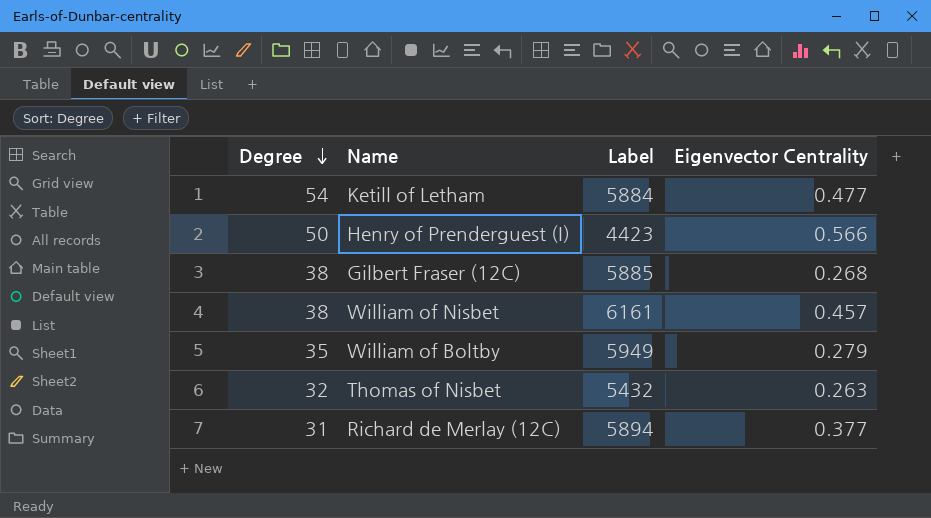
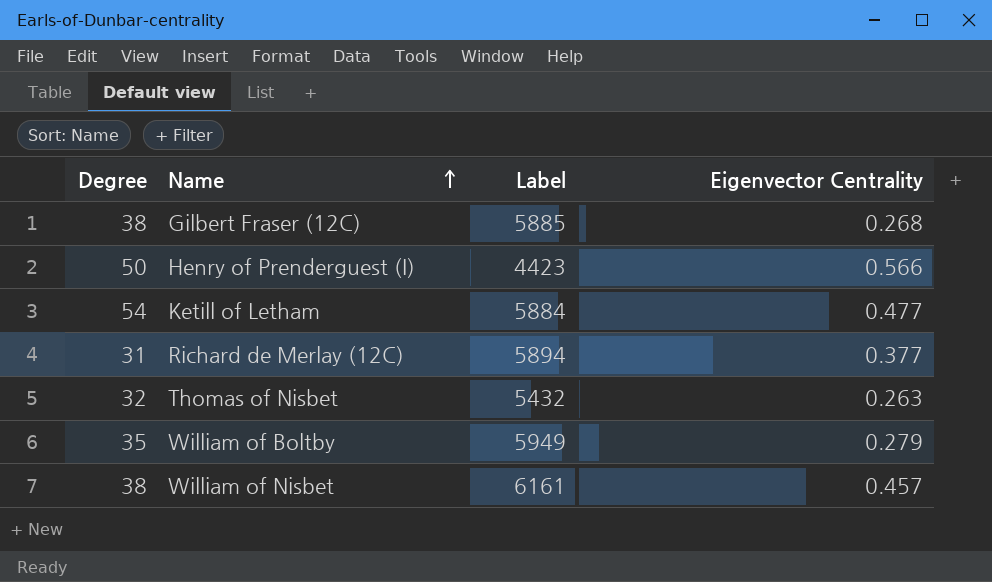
row order: Degree descending -> Name ascending

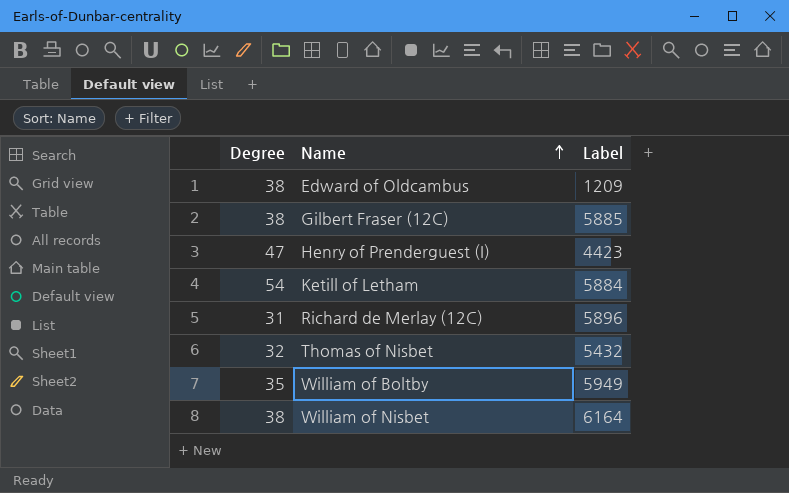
column Eigenvector Centrality | position: 4 -> none
row Edward of Oldcambus: none -> 38 | 1209
Henry of Prenderguest (I) | Degree: 50 -> 47
Richard de Merlay (12C) | Label: 5894 -> 5896
William of Nisbet | Label: 6161 -> 6164

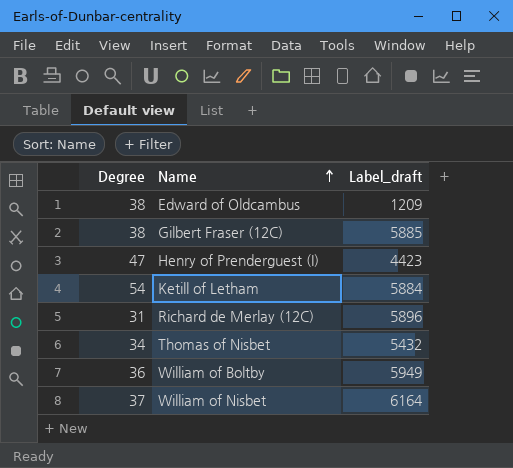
column name: Label -> Label_draft
Thomas of Nisbet | Degree: 32 -> 34
William of Boltby | Degree: 35 -> 36
William of Nisbet | Degree: 38 -> 37

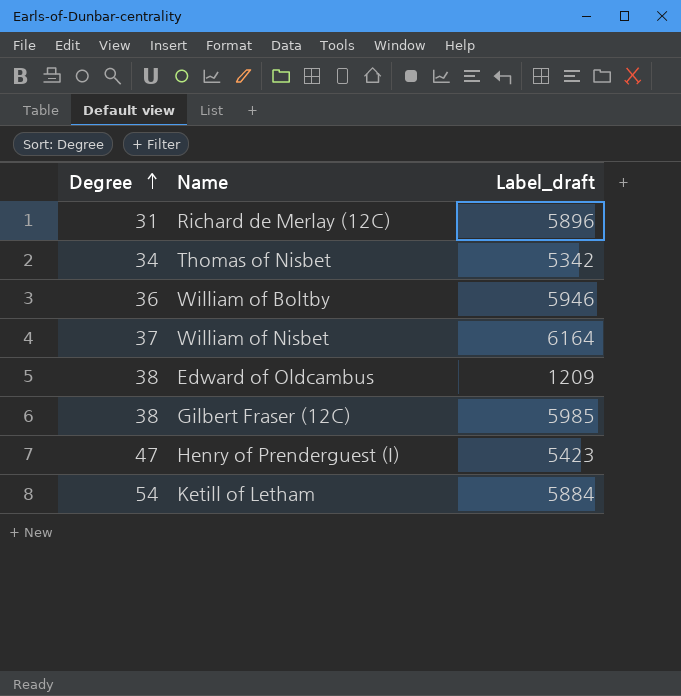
row order: Name ascending -> Degree ascending
Thomas of Nisbet | Label_draft: 5432 -> 5342
William of Boltby | Label_draft: 5949 -> 5946
Gilbert Fraser (12C) | Label_draft: 5885 -> 5985
Henry of Prenderguest (I) | Label_draft: 4423 -> 5423

